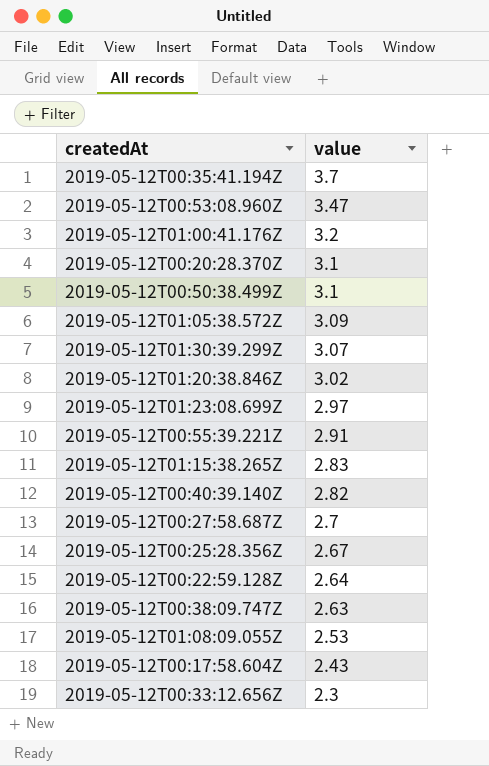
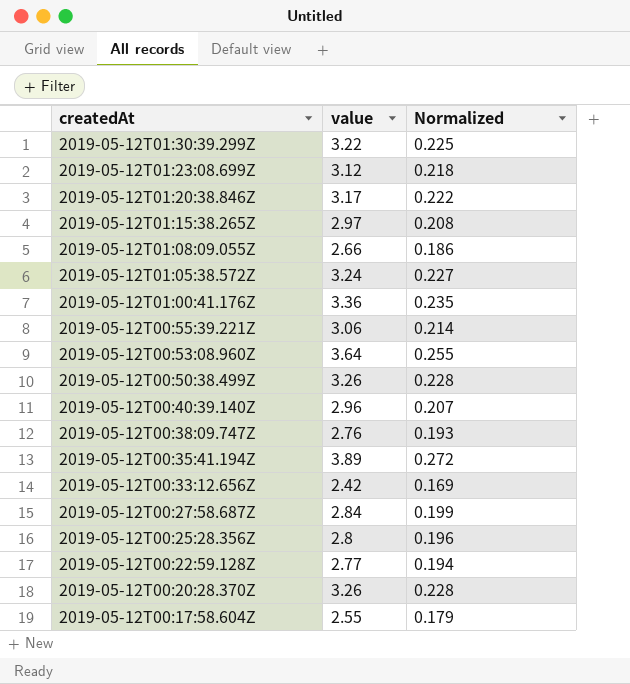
row order: value descending -> createdAt descending
column Normalized | formula: none -> [value] * 0.07
2019-05-12T01:30:39.299Z | value: 3.07 -> 3.22
2019-05-12T01:23:08.699Z | value: 2.97 -> 3.12
2019-05-12T01:20:38.846Z | value: 3.02 -> 3.17
2019-05-12T01:15:38.265Z | value: 2.83 -> 2.97
2019-05-12T01:08:09.055Z | value: 2.53 -> 2.66
2019-05-12T01:05:38.572Z | value: 3.09 -> 3.24
2019-05-12T01:00:41.176Z | value: 3.2 -> 3.36
2019-05-12T00:55:39.221Z | value: 2.91 -> 3.06
2019-05-12T00:53:08.960Z | value: 3.47 -> 3.64
2019-05-12T00:50:38.499Z | value: 3.1 -> 3.26
2019-05-12T00:40:39.140Z | value: 2.82 -> 2.96
2019-05-12T00:38:09.747Z | value: 2.63 -> 2.76
2019-05-12T00:35:41.194Z | value: 3.7 -> 3.89
2019-05-12T00:33:12.656Z | value: 2.3 -> 2.42
2019-05-12T00:27:58.687Z | value: 2.7 -> 2.84
2019-05-12T00:25:28.356Z | value: 2.67 -> 2.8
2019-05-12T00:22:59.128Z | value: 2.64 -> 2.77
2019-05-12T00:20:28.370Z | value: 3.1 -> 3.26
2019-05-12T00:17:58.604Z | value: 2.43 -> 2.55

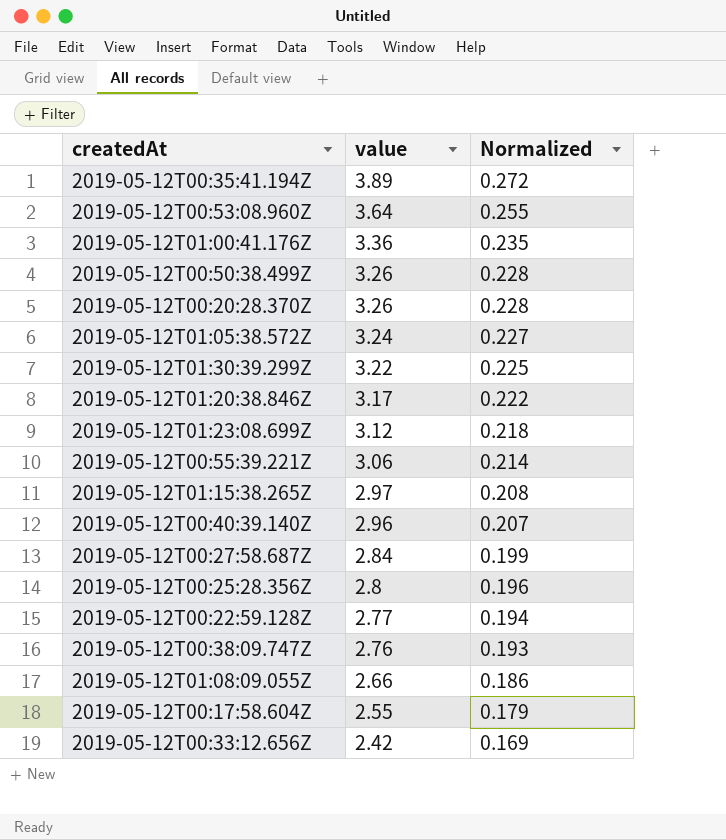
row order: createdAt descending -> value descending

